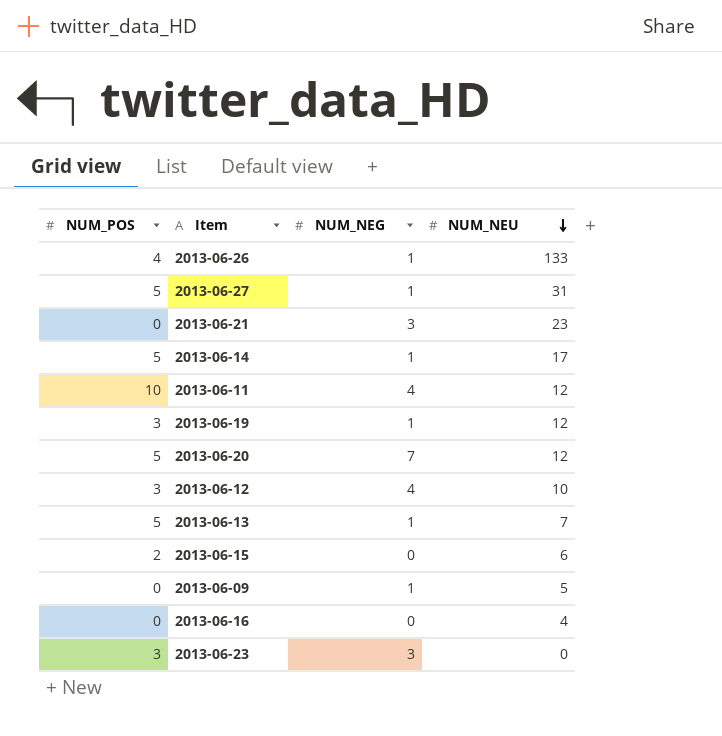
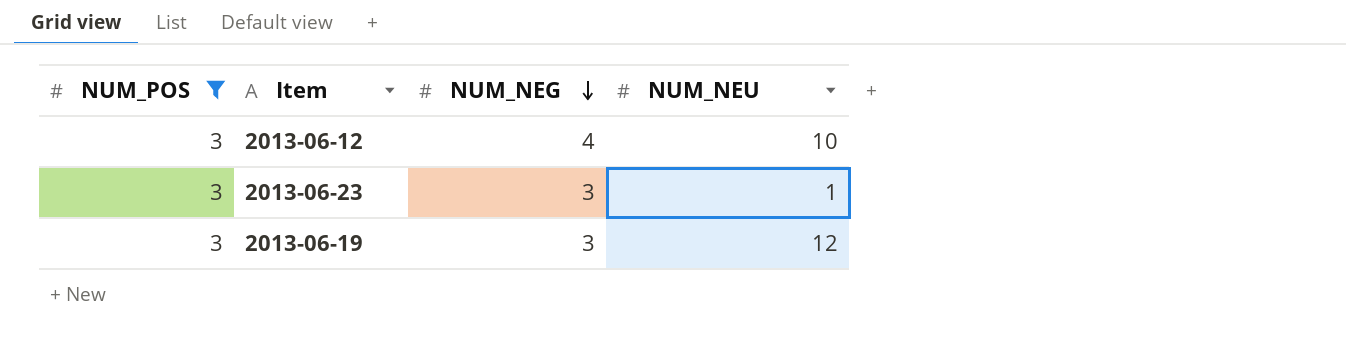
filter: none -> NUM_POS = 3
row order: NUM_NEU descending -> NUM_NEG descending
2013-06-23 | NUM_NEU: 0 -> 1
2013-06-19 | NUM_NEG: 1 -> 3

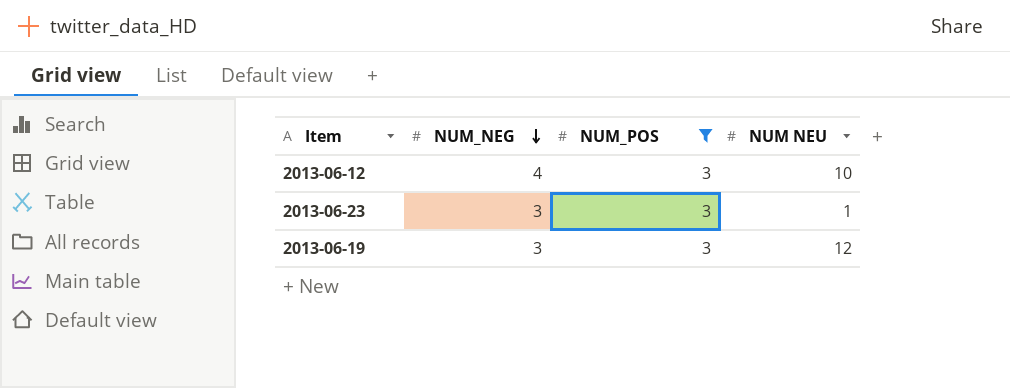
column NUM_POS | position: 1 -> 3
column name: NUM_NEU -> NUM NEU

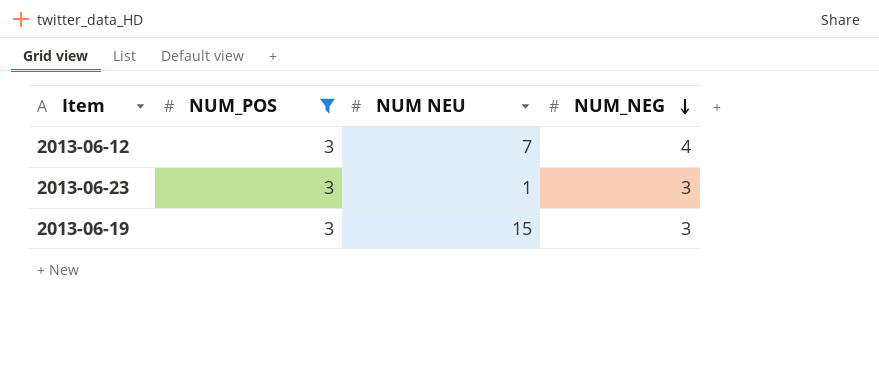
column NUM_NEG | position: 2 -> 4
2013-06-12 | NUM NEU: 10 -> 7
2013-06-19 | NUM NEU: 12 -> 15

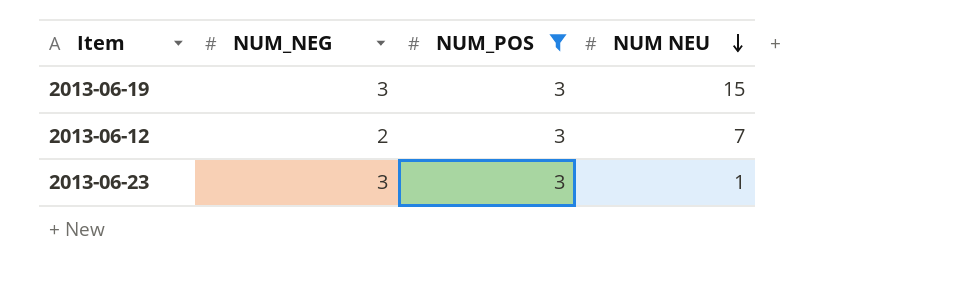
row order: NUM_NEG descending -> NUM NEU descending
column NUM_NEG | position: 4 -> 2
2013-06-12 | NUM_NEG: 4 -> 2

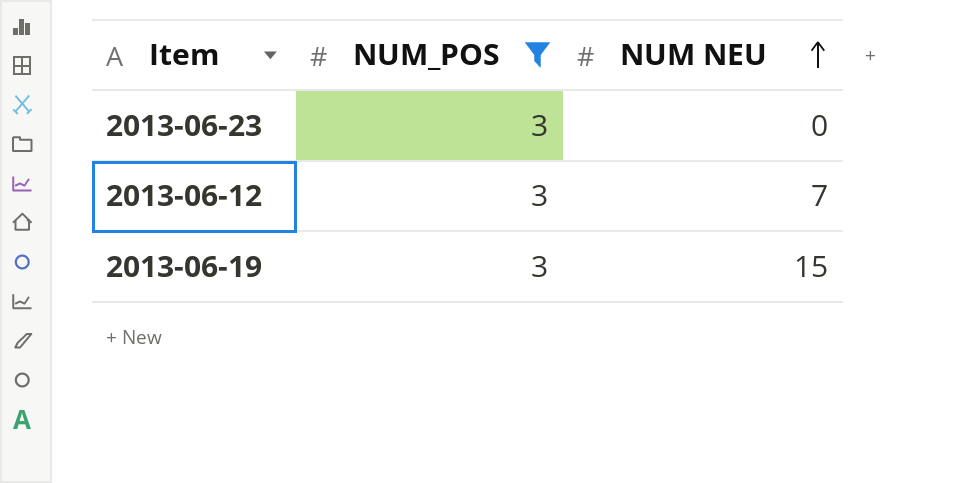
row order: NUM NEU descending -> NUM NEU ascending
column NUM_NEG | position: 2 -> none
2013-06-23 | NUM NEU: 1 -> 0

